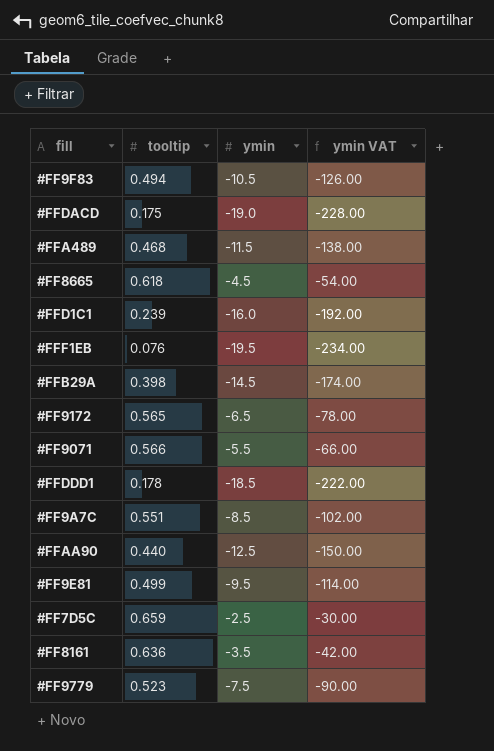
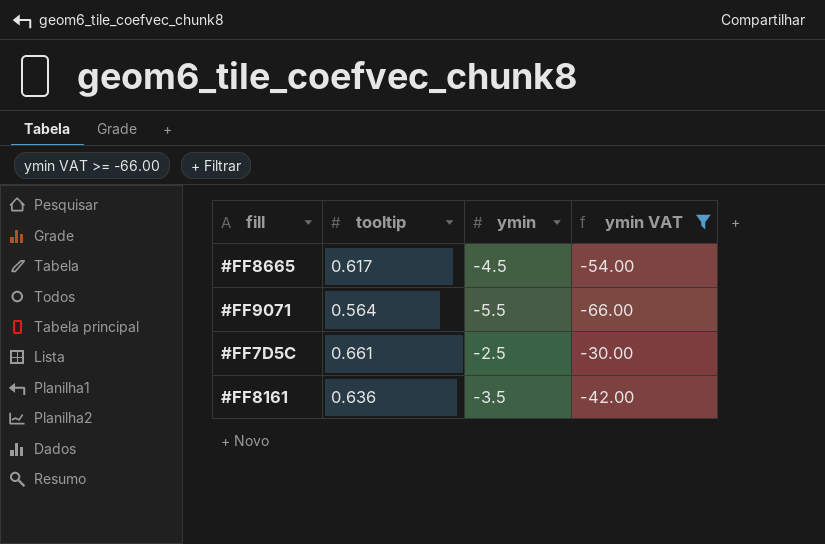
filter: none -> ymin VAT >= -66.00
#FF8665 | tooltip: 0.618 -> 0.617
#FF9071 | tooltip: 0.566 -> 0.564
#FF7D5C | tooltip: 0.659 -> 0.661

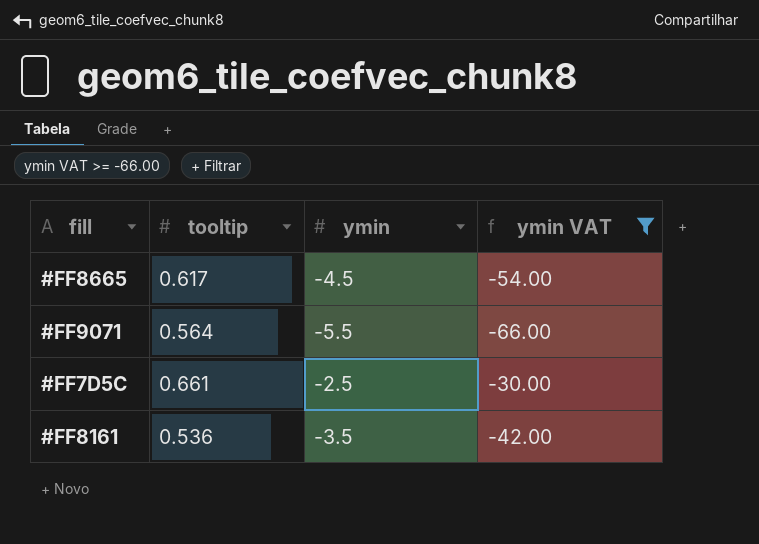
#FF8161 | tooltip: 0.636 -> 0.536

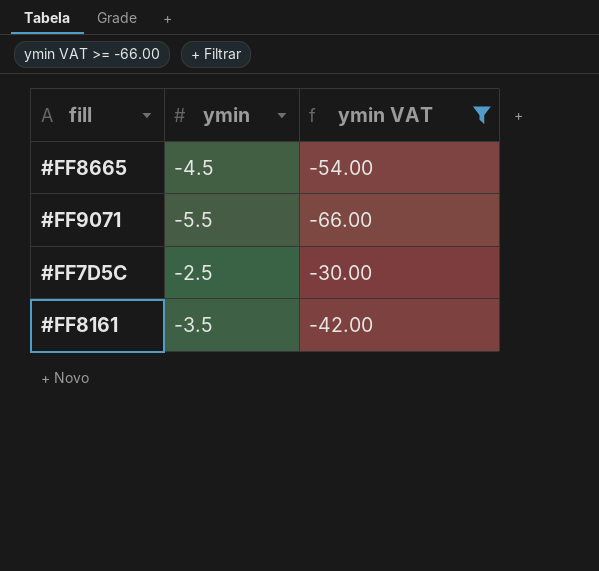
column tooltip | position: 2 -> none

